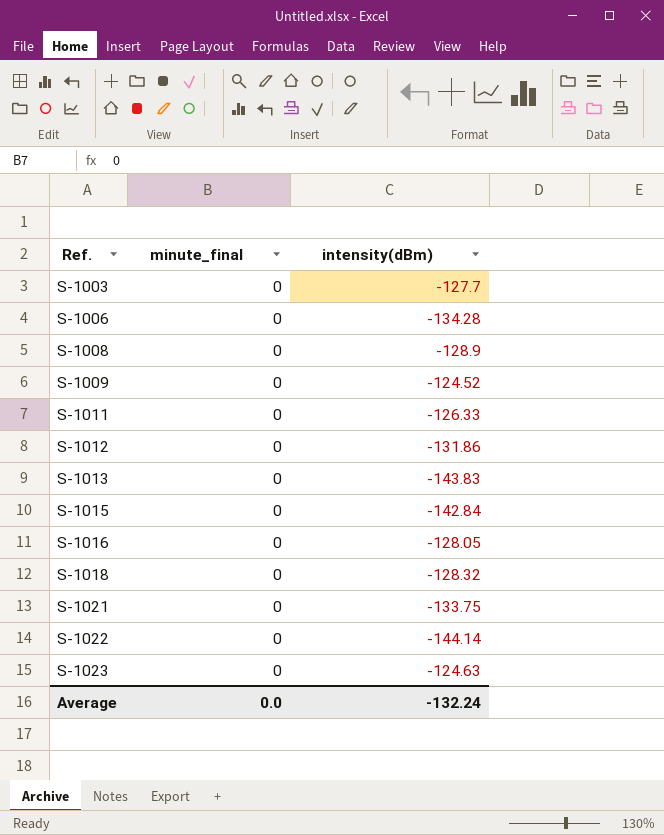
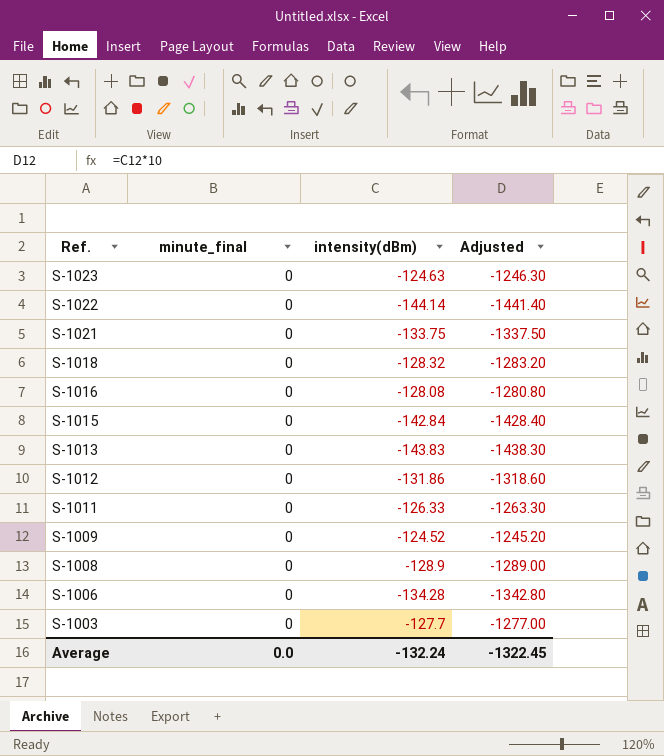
row order: Ref. ascending -> Ref. descending
column Adjusted | formula: none -> [intensity(dBm)] * 10
S-1016 | intensity(dBm): -128.05 -> -128.08

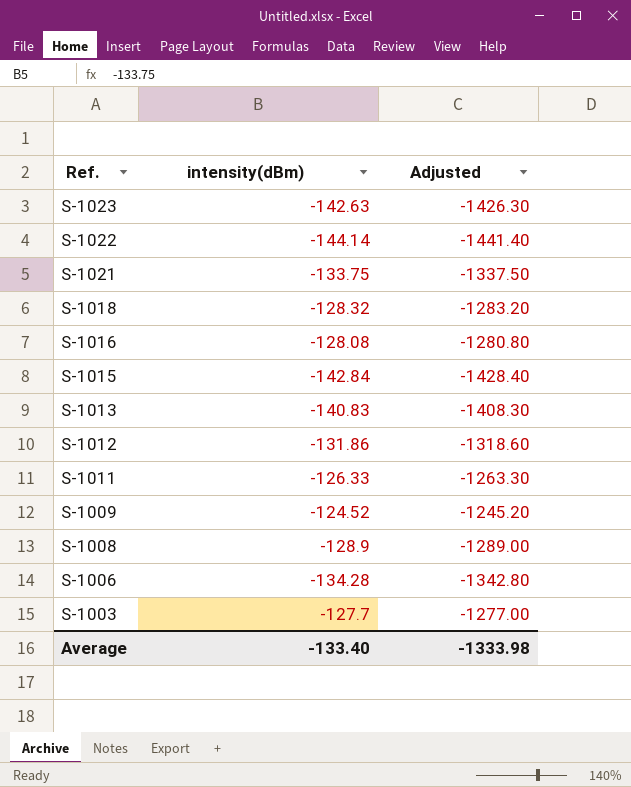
column minute_final | position: 2 -> none
S-1023 | intensity(dBm): -124.63 -> -142.63
S-1023 | Adjusted: -1246.30 -> -1426.30
S-1013 | intensity(dBm): -143.83 -> -140.83
S-1013 | Adjusted: -1438.30 -> -1408.30
Average | intensity(dBm): -132.24 -> -133.40
Average | Adjusted: -1322.45 -> -1333.98

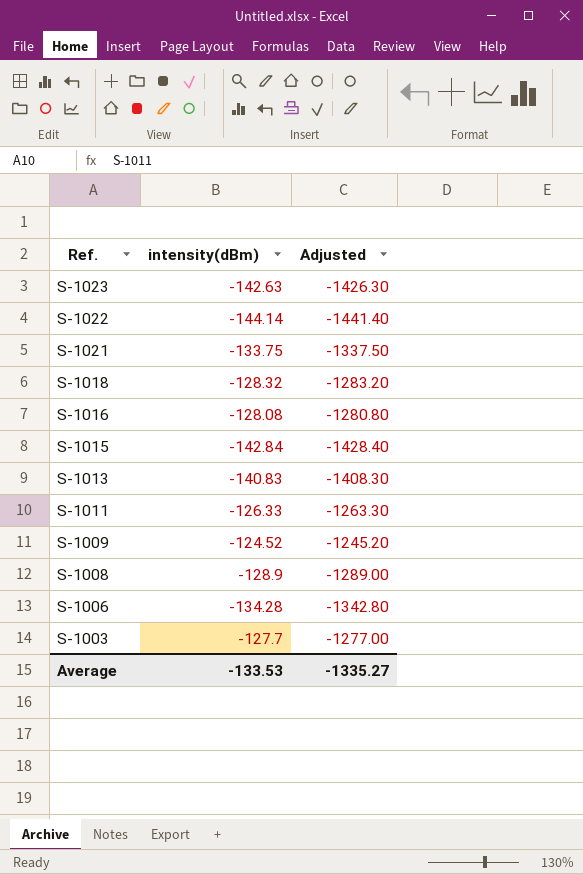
row S-1012: -131.86 | -1318.60 -> none
Average | intensity(dBm): -133.40 -> -133.53
Average | Adjusted: -1333.98 -> -1335.27

